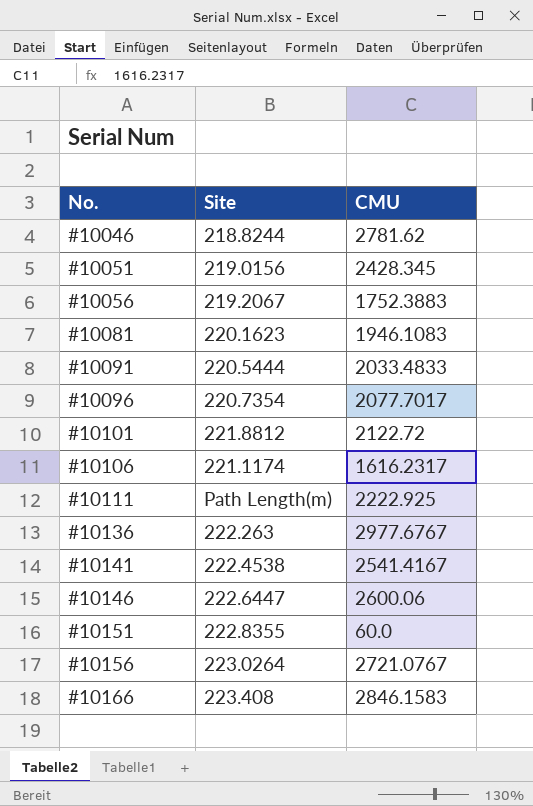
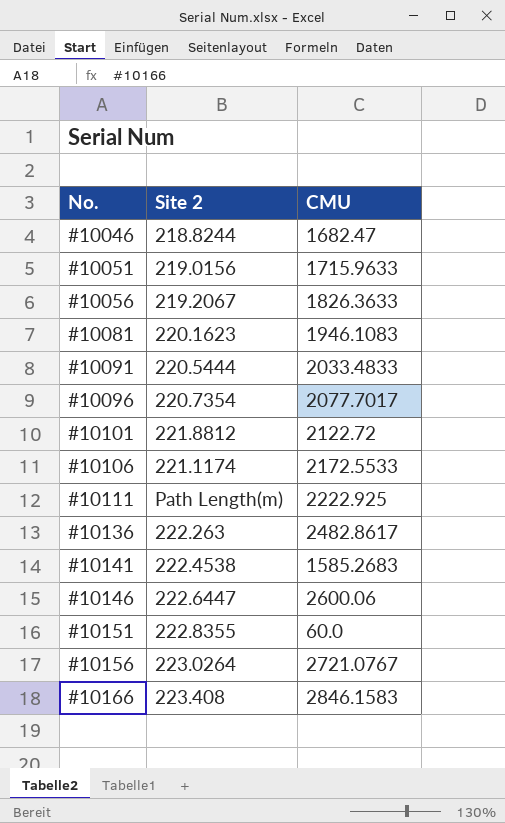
column name: Site -> Site 2
#10046 | CMU: 2781.62 -> 1682.47
#10051 | CMU: 2428.345 -> 1715.9633
#10056 | CMU: 1752.3883 -> 1826.3633
#10106 | CMU: 1616.2317 -> 2172.5533
#10136 | CMU: 2977.6767 -> 2482.8617
#10141 | CMU: 2541.4167 -> 1585.2683

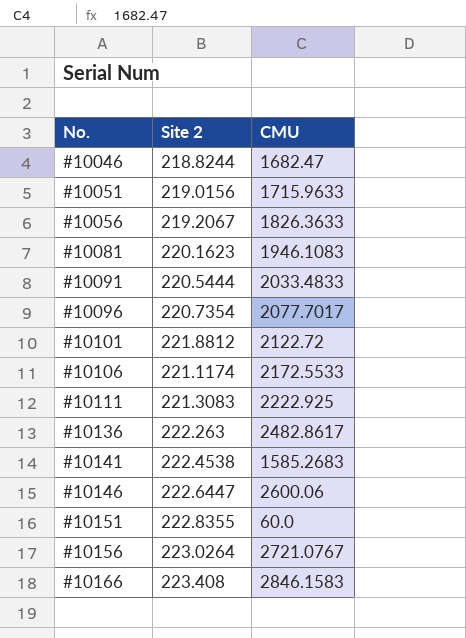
#10111 | Site 2: Path Length(m) -> 221.3083

